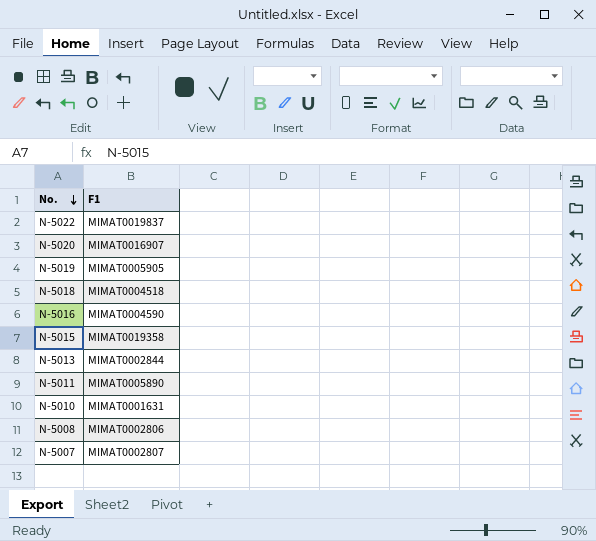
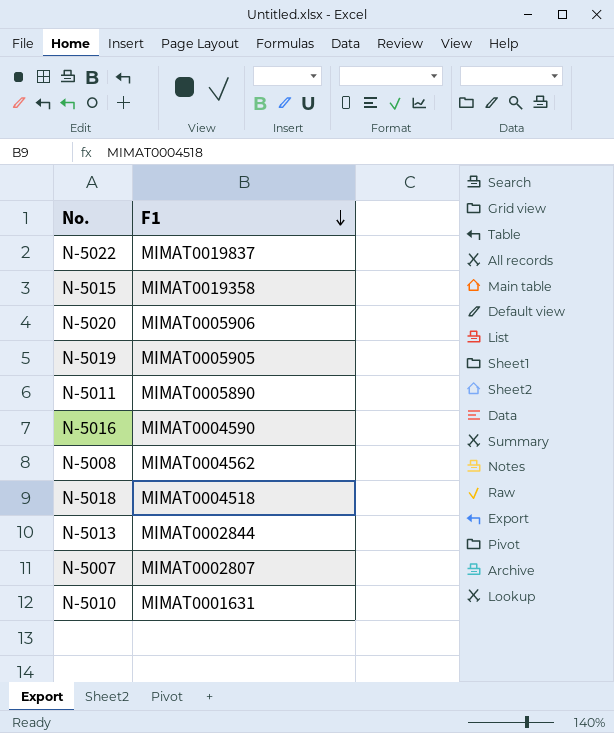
row order: No. descending -> F1 descending
N-5020 | F1: MIMAT0016907 -> MIMAT0005906
N-5008 | F1: MIMAT0002806 -> MIMAT0004562

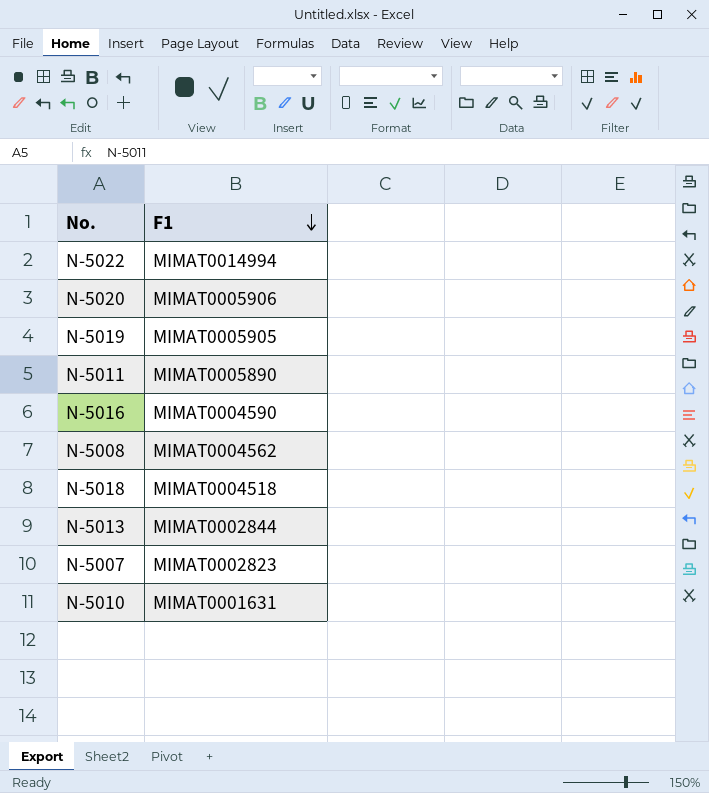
row N-5015: MIMAT0019358 -> none
N-5022 | F1: MIMAT0019837 -> MIMAT0014994
N-5007 | F1: MIMAT0002807 -> MIMAT0002823

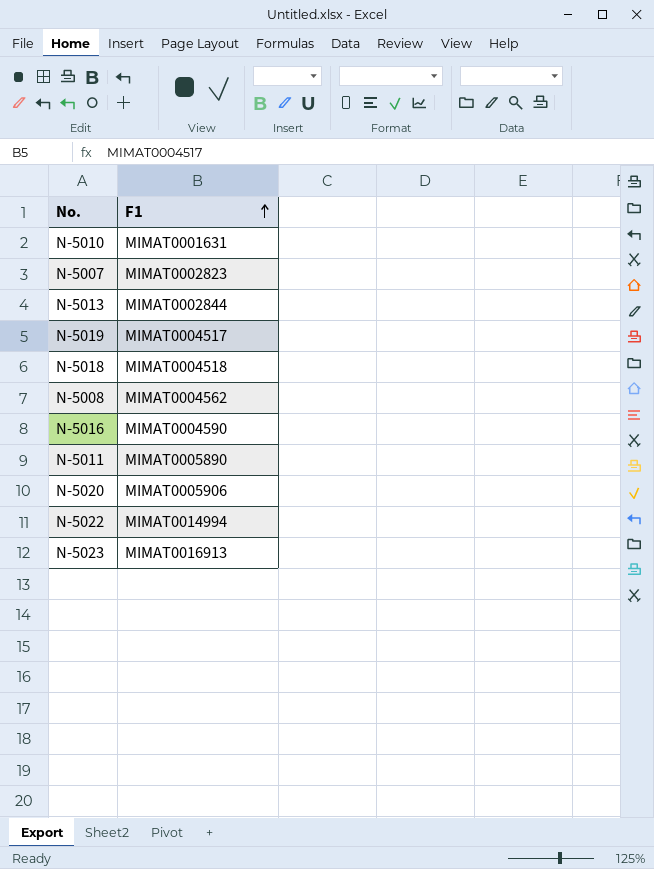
row order: F1 descending -> F1 ascending
N-5019 | F1: MIMAT0005905 -> MIMAT0004517
row N-5023: none -> MIMAT0016913

